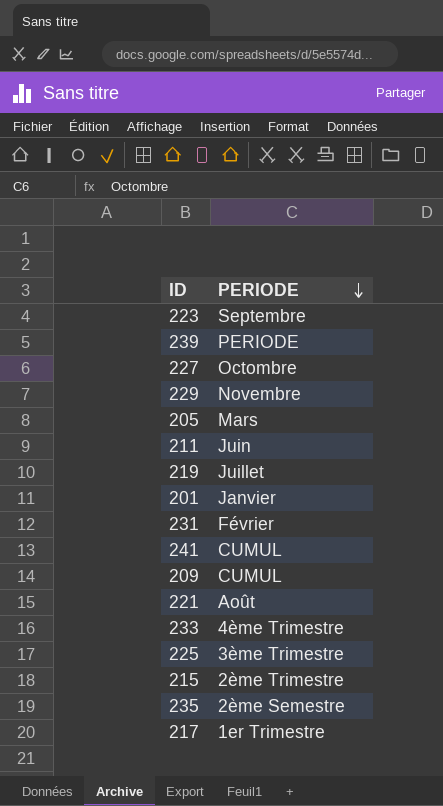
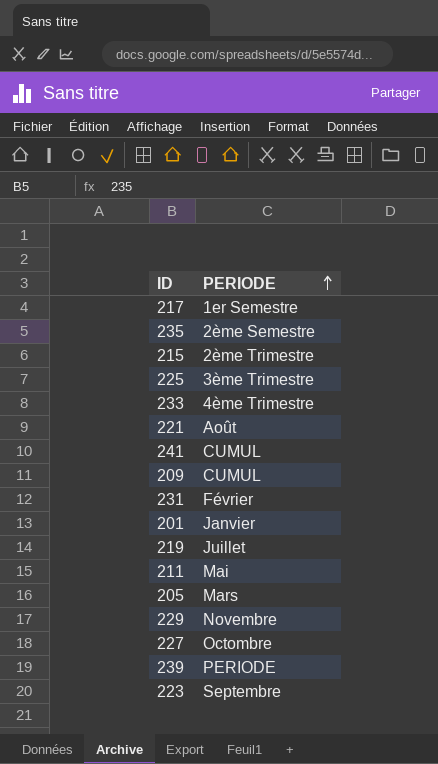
row order: PERIODE descending -> PERIODE ascending
217 | PERIODE: 1er Trimestre -> 1er Semestre
211 | PERIODE: Juin -> Mai

